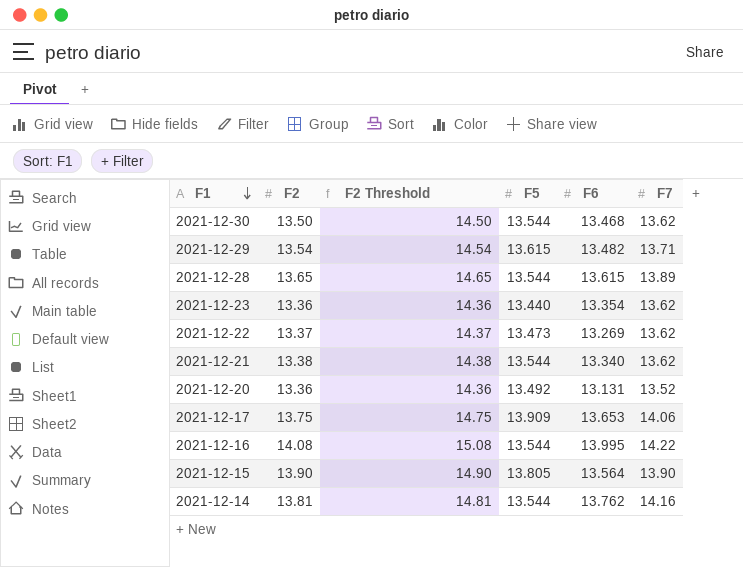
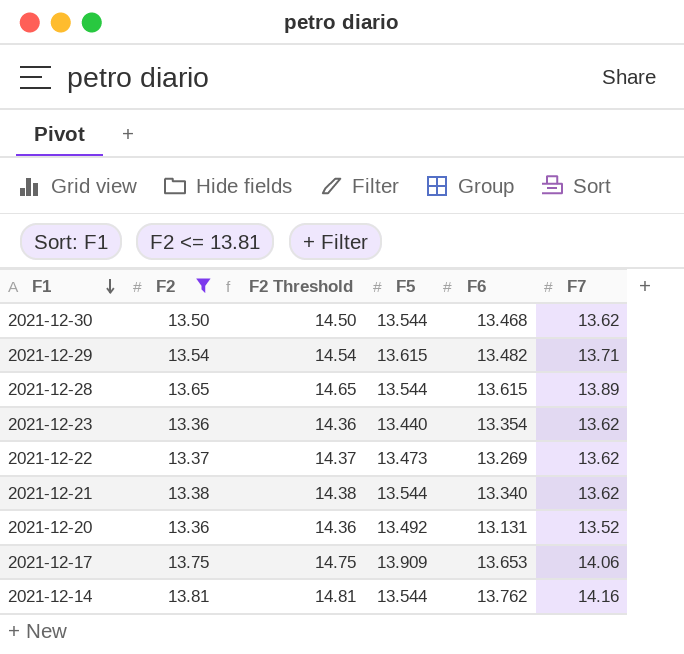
filter: none -> F2 <= 13.81

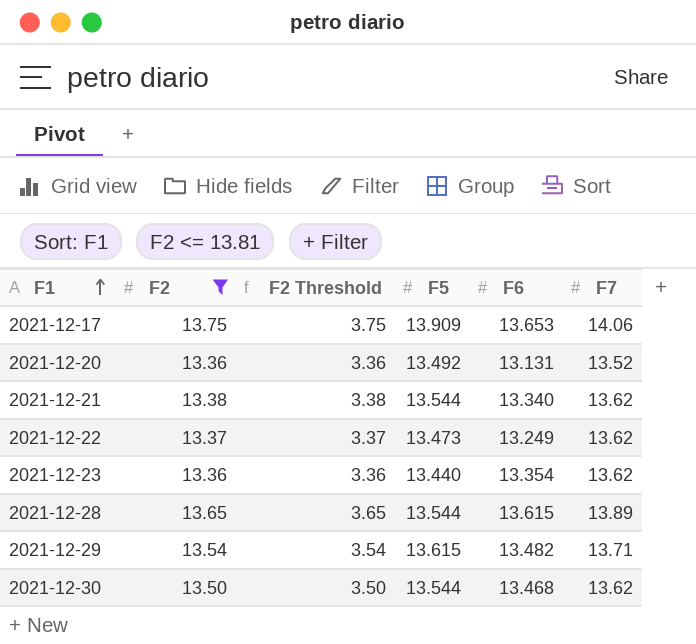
row order: F1 descending -> F1 ascending
column F2 Threshold | formula: [F2] + 1 -> [F2] - 10
row 2021-12-14: 13.81 | 14.81 | 13.544 | 13.762 | 14.16 -> none
2021-12-22 | F6: 13.269 -> 13.249

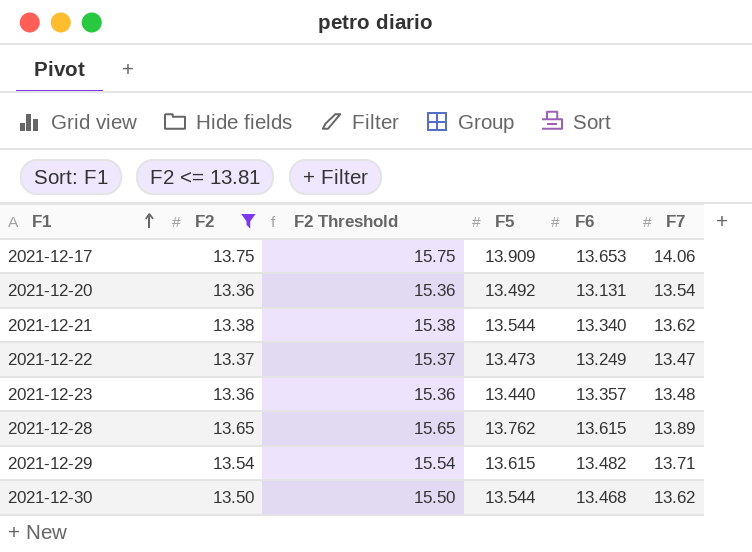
column F2 Threshold | formula: [F2] - 10 -> [F2] + 2
2021-12-20 | F7: 13.52 -> 13.54
2021-12-22 | F7: 13.62 -> 13.47
2021-12-23 | F6: 13.354 -> 13.357
2021-12-23 | F7: 13.62 -> 13.48
2021-12-28 | F5: 13.544 -> 13.762

